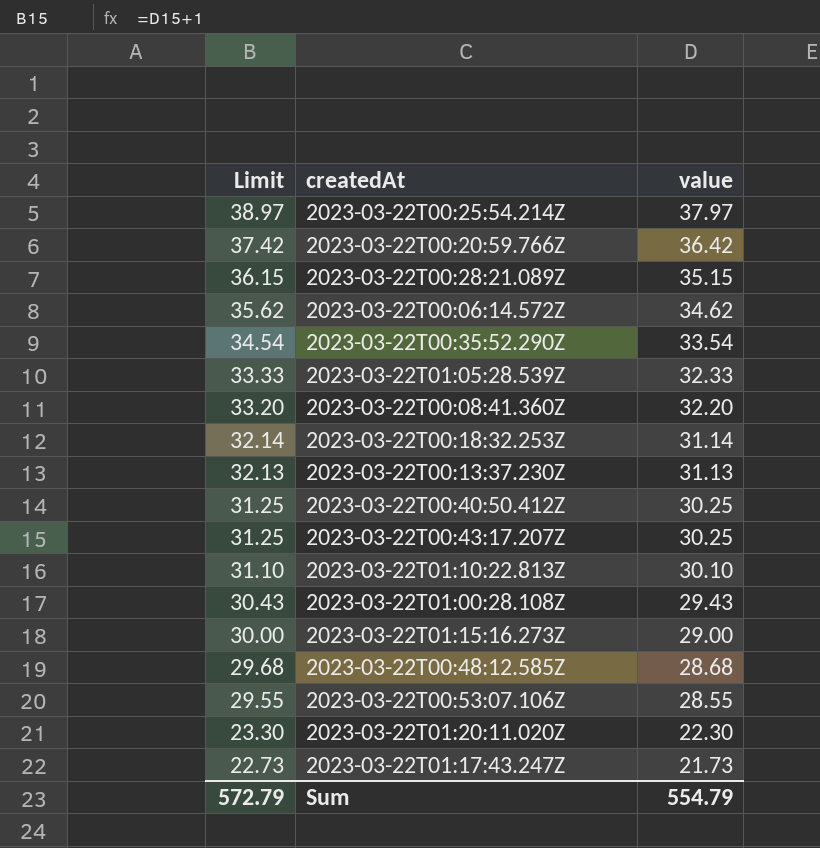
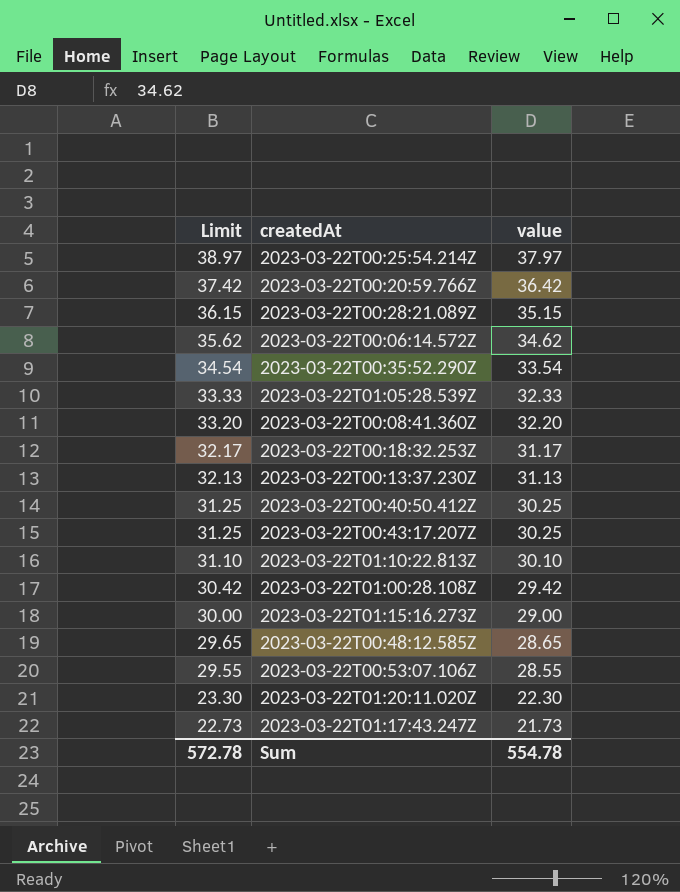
2023-03-22T00:18:32.253Z | Limit: 32.14 -> 32.17
2023-03-22T00:18:32.253Z | value: 31.14 -> 31.17
2023-03-22T01:00:28.108Z | Limit: 30.43 -> 30.42
2023-03-22T01:00:28.108Z | value: 29.43 -> 29.42
2023-03-22T00:48:12.585Z | Limit: 29.68 -> 29.65
2023-03-22T00:48:12.585Z | value: 28.68 -> 28.65
Sum | Limit: 572.79 -> 572.78
Sum | value: 554.79 -> 554.78

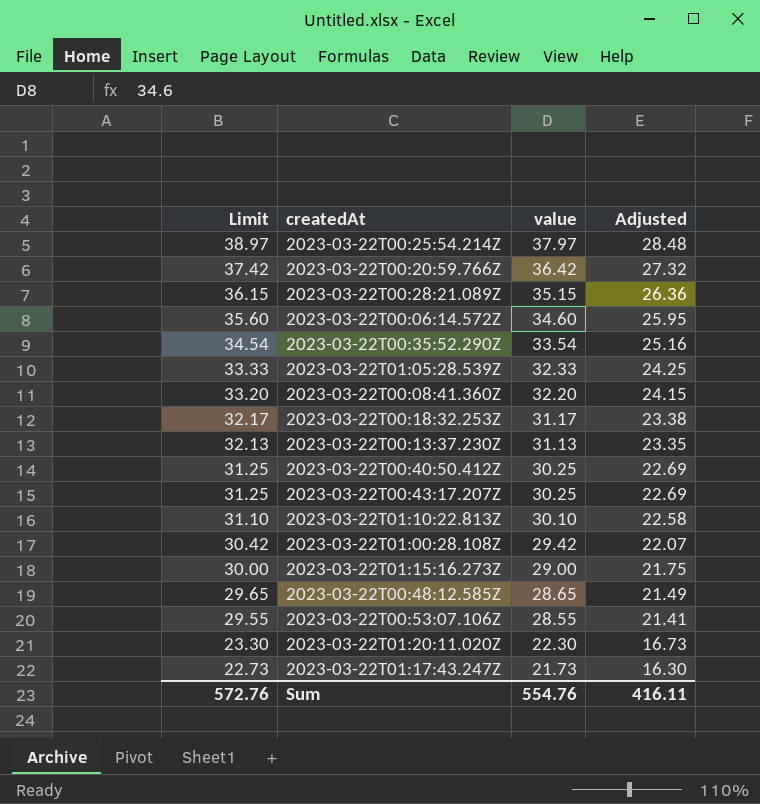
column Adjusted | formula: none -> [value] * 0.75
2023-03-22T00:06:14.572Z | Limit: 35.62 -> 35.60
2023-03-22T00:06:14.572Z | value: 34.62 -> 34.60
Sum | Limit: 572.78 -> 572.76
Sum | value: 554.78 -> 554.76

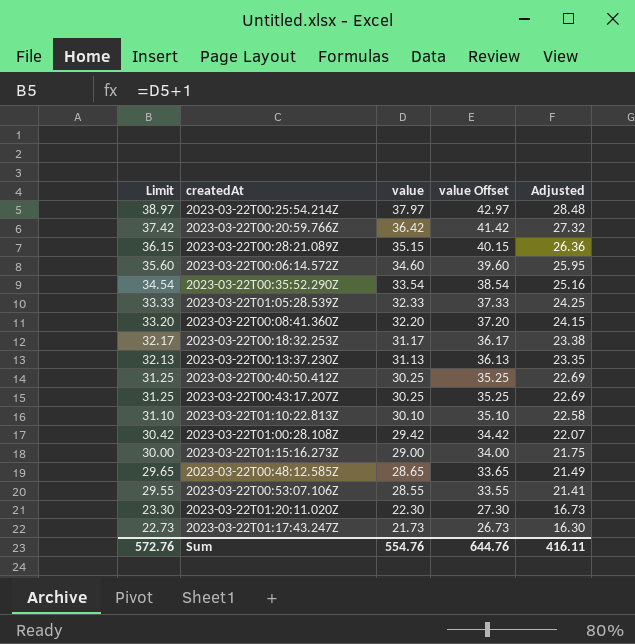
column value Offset | formula: none -> [value] + 5

